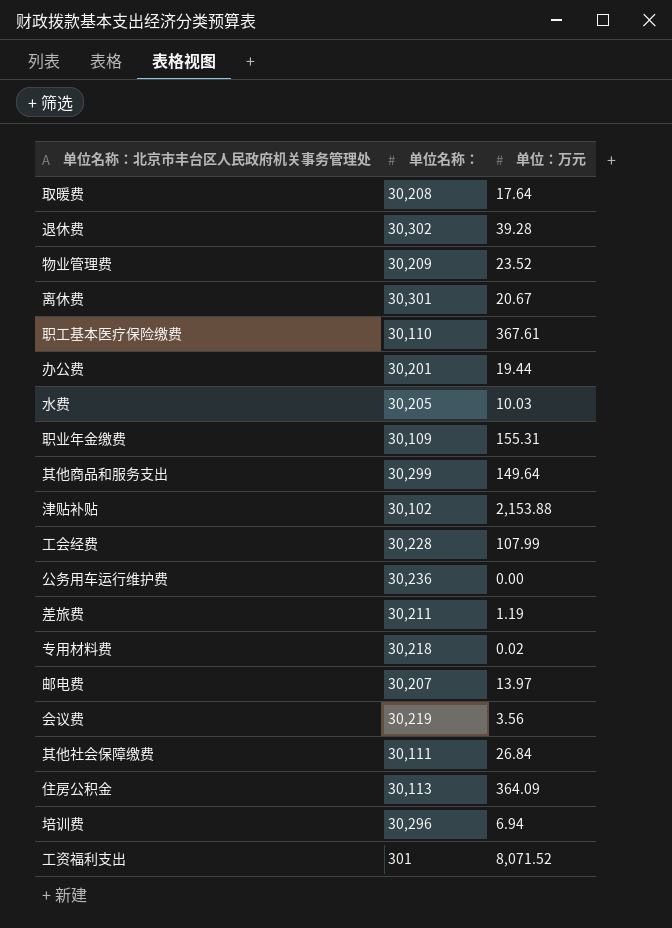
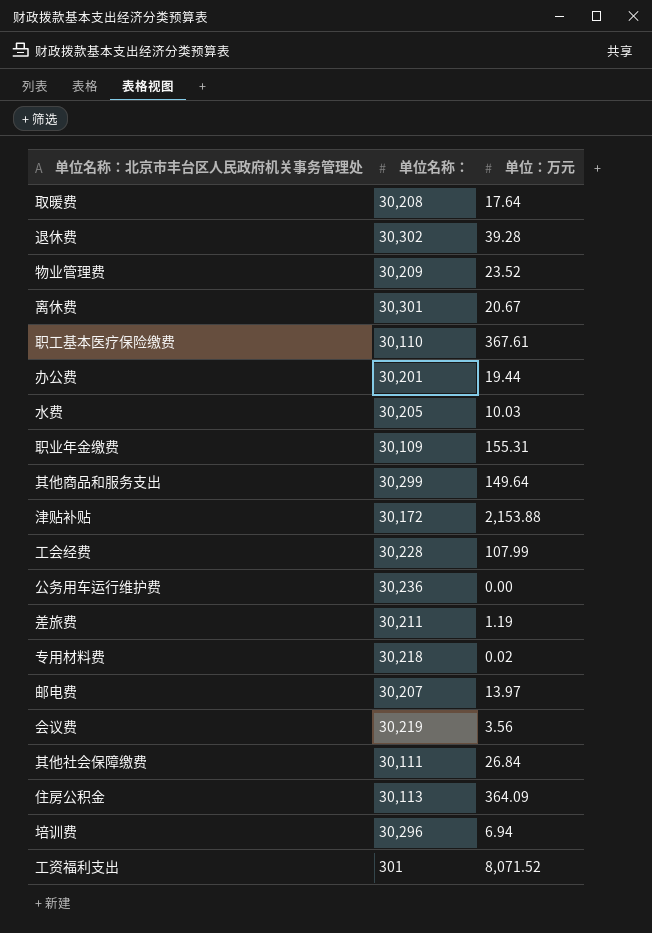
津贴补贴 | 单位名称：: 30,102 -> 30,172

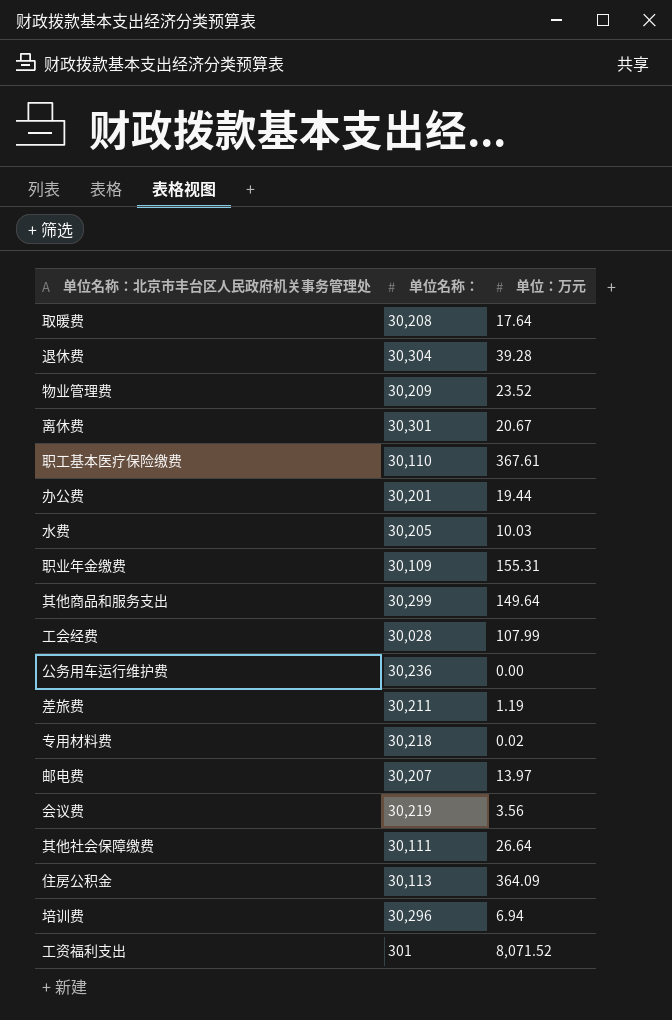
row 津贴补贴: 30,172 | 2,153.88 -> none
退休费 | 单位名称：: 30,302 -> 30,304
工会经费 | 单位名称：: 30,228 -> 30,028
其他社会保障缴费 | 单位：万元: 26.84 -> 26.64

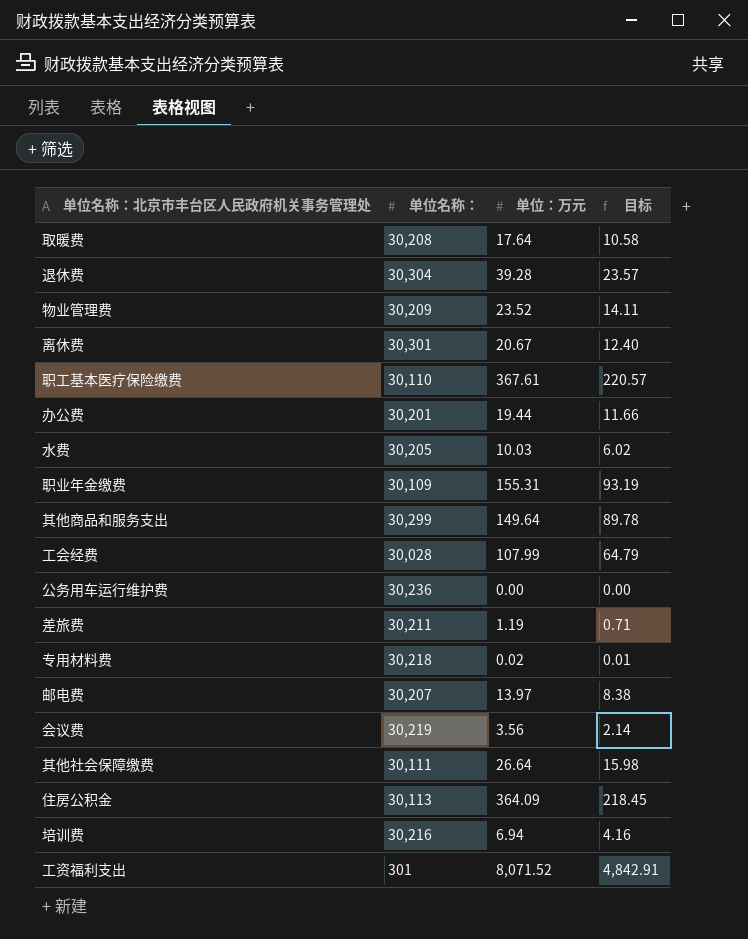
column 目标 | formula: none -> [单位：万元] * 0.6
培训费 | 单位名称：: 30,296 -> 30,216

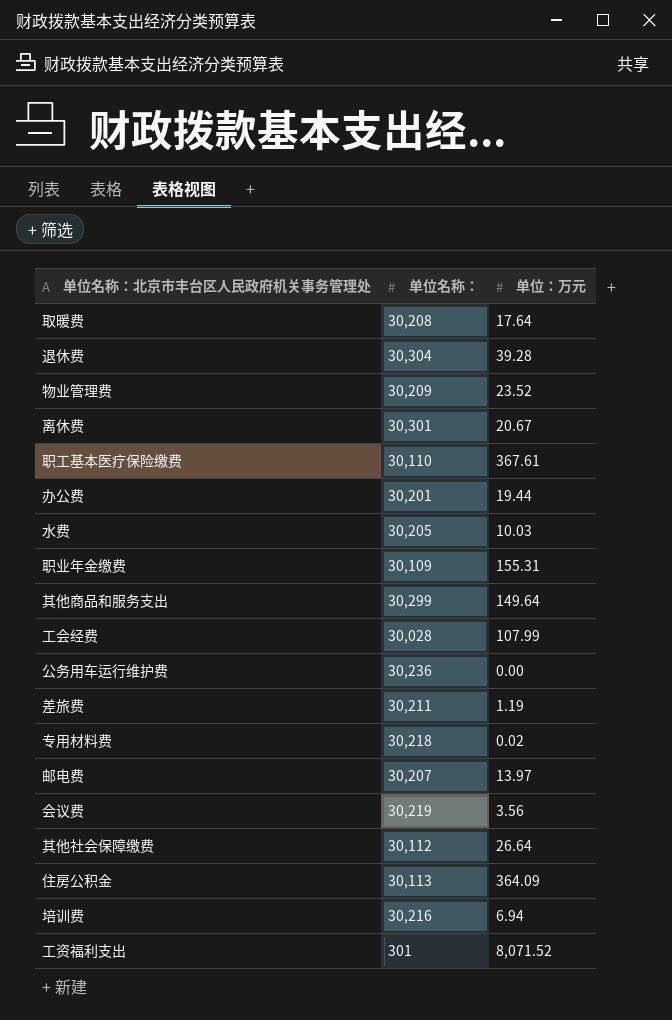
column 目标 | formula: [单位：万元] * 0.6 -> none
其他社会保障缴费 | 单位名称：: 30,111 -> 30,112

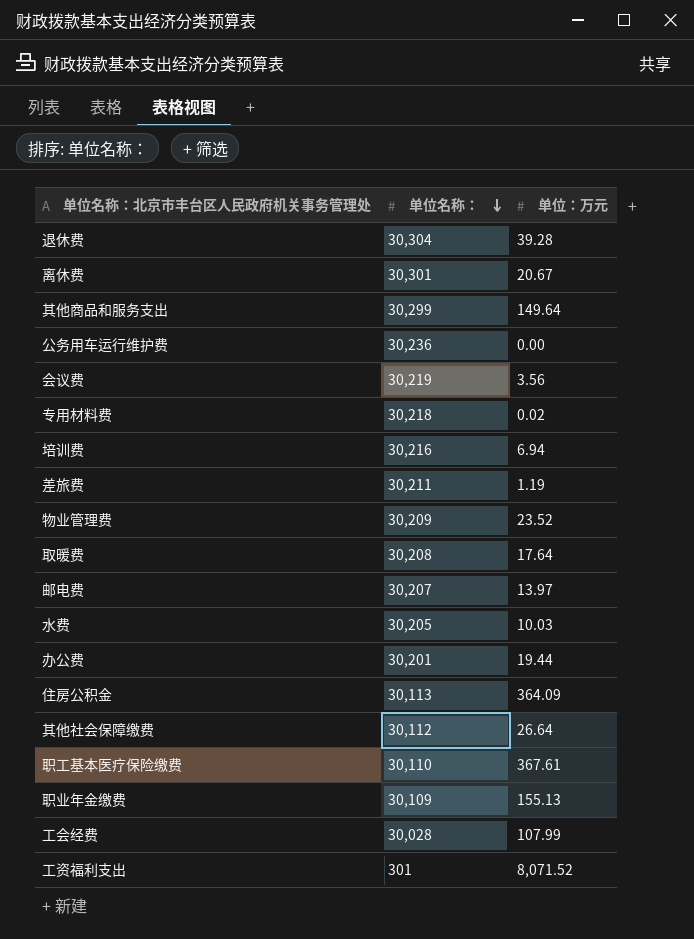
row order: none -> 单位名称： descending
职业年金缴费 | 单位：万元: 155.31 -> 155.13

